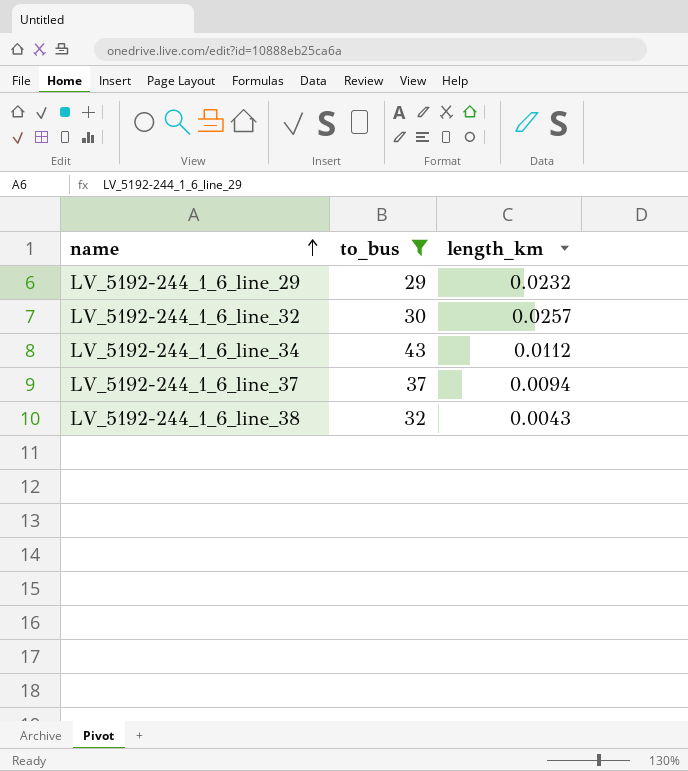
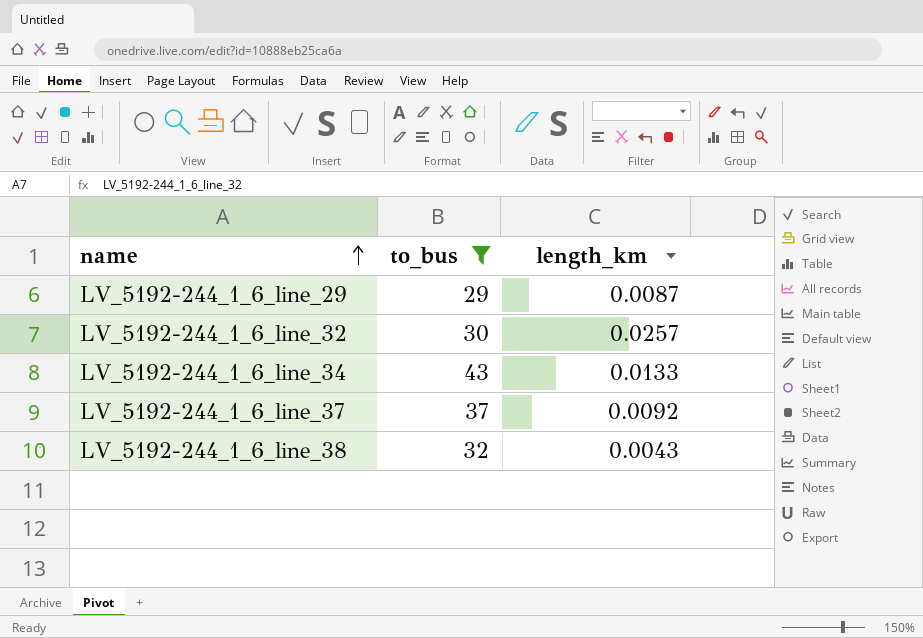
LV_5192-244_1_6_line_29 | length_km: 0.0232 -> 0.0087
LV_5192-244_1_6_line_34 | length_km: 0.0112 -> 0.0133
LV_5192-244_1_6_line_37 | length_km: 0.0094 -> 0.0092

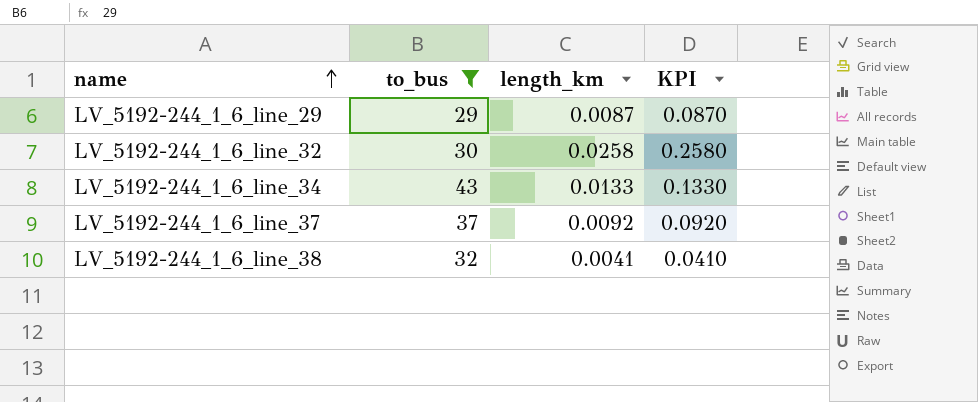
column KPI | formula: none -> [length_km] * 10
LV_5192-244_1_6_line_32 | length_km: 0.0257 -> 0.0258
LV_5192-244_1_6_line_38 | length_km: 0.0043 -> 0.0041

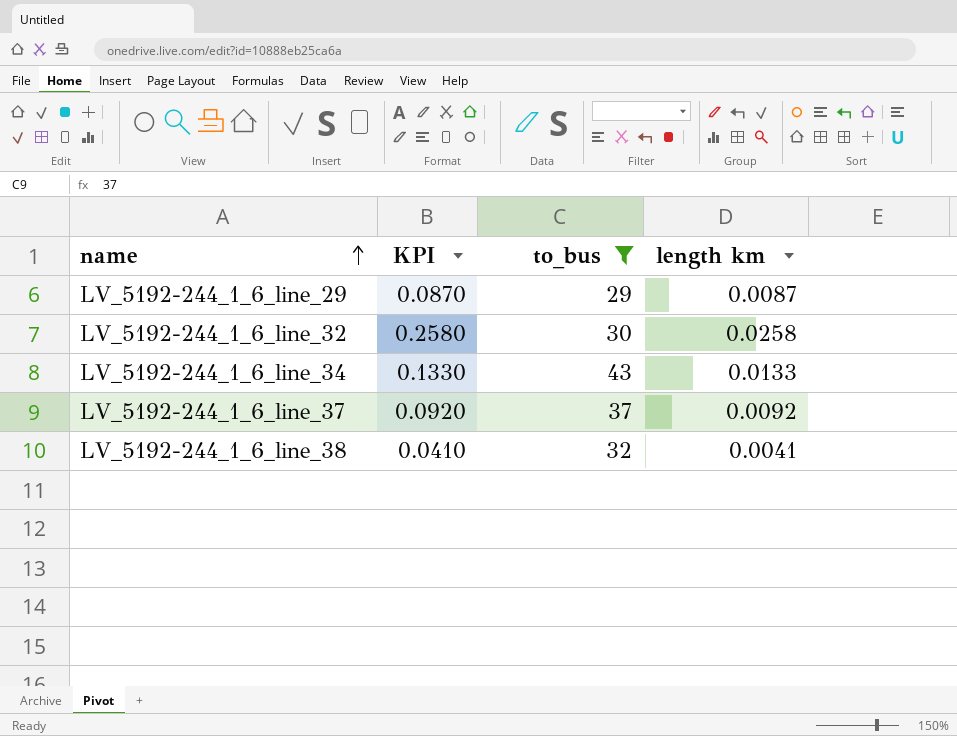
column KPI | position: 4 -> 2
column name: length_km -> length km

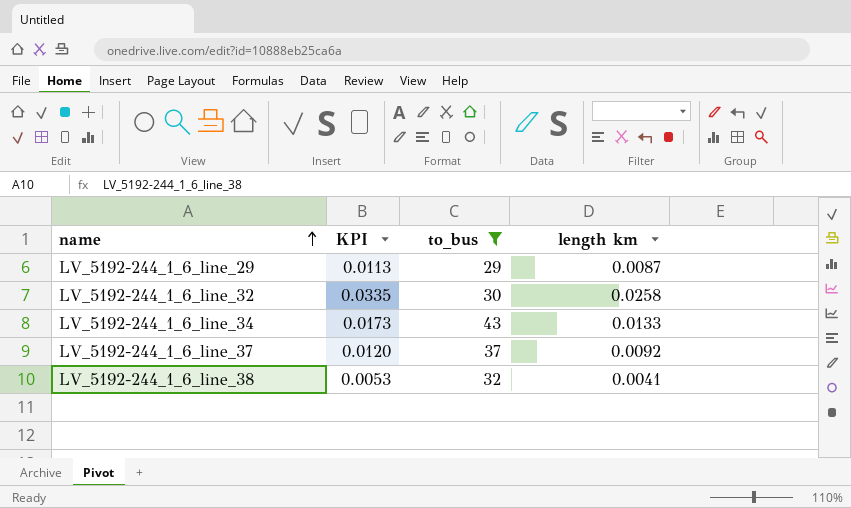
column KPI | formula: [length km] * 10 -> [length km] * 1.3

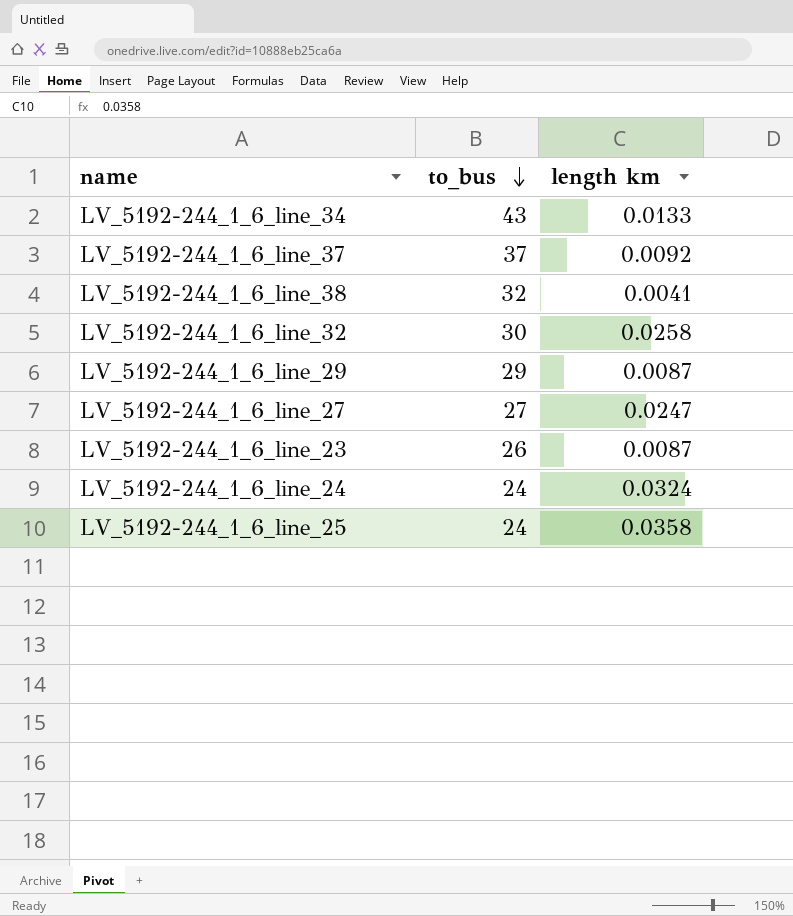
filter: to_bus >= 29 -> none
row order: name ascending -> to_bus descending
column KPI | formula: [length km] * 1.3 -> none

